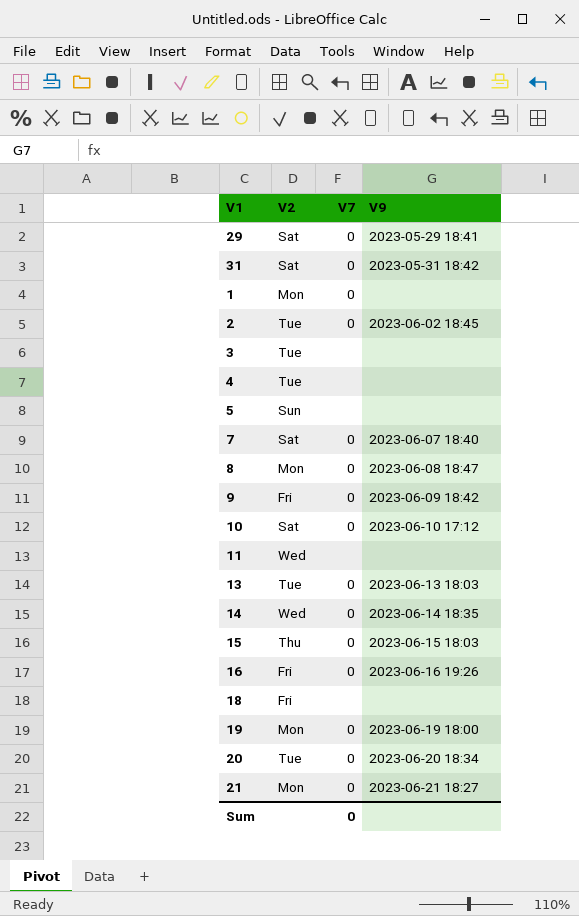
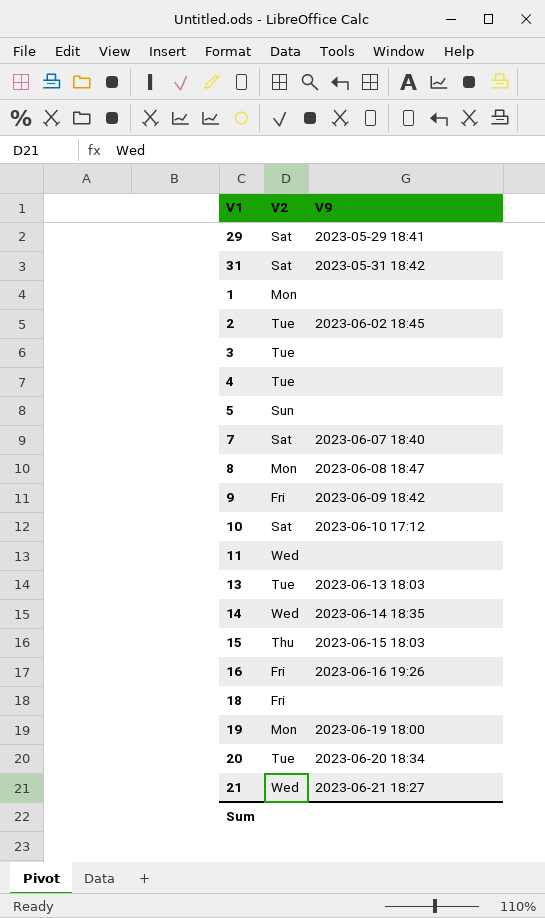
column V7 | position: 3 -> none
21 | V2: Mon -> Wed

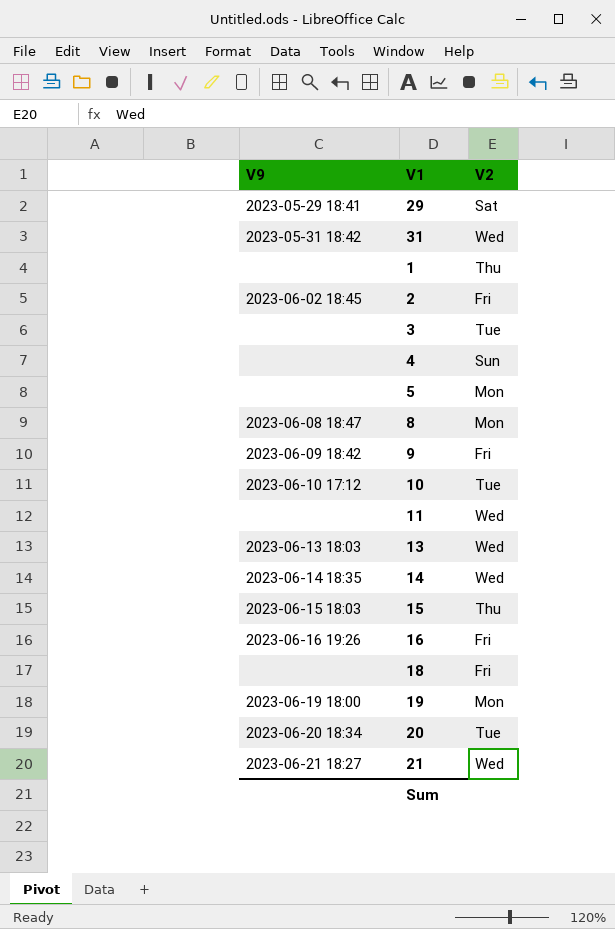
column V9 | position: 3 -> 1
row 7: Sat | 2023-06-07 18:40 -> none
31 | V2: Sat -> Wed
1 | V2: Mon -> Thu
2 | V2: Tue -> Fri
4 | V2: Tue -> Sun
5 | V2: Sun -> Mon
10 | V2: Sat -> Tue
13 | V2: Tue -> Wed

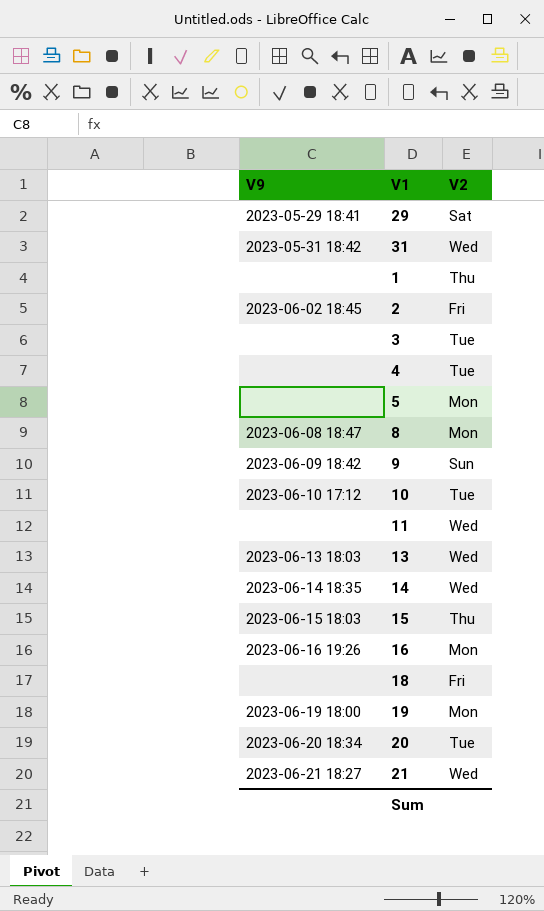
4 | V2: Sun -> Tue
9 | V2: Fri -> Sun
16 | V2: Fri -> Mon

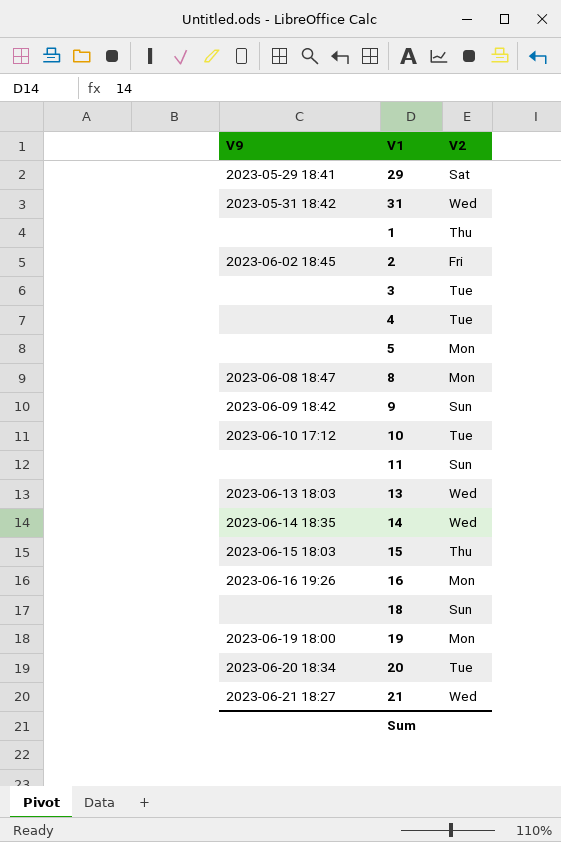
11 | V2: Wed -> Sun
18 | V2: Fri -> Sun

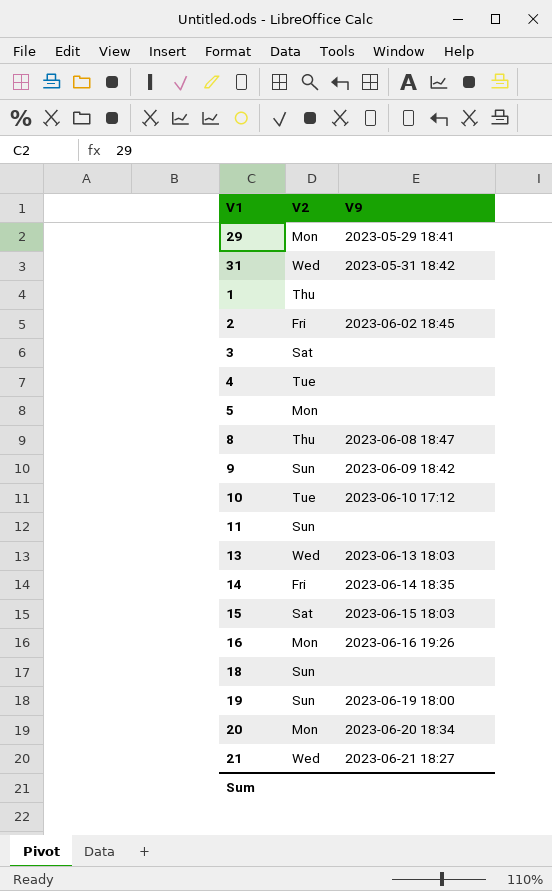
column V9 | position: 1 -> 3
29 | V2: Sat -> Mon
3 | V2: Tue -> Sat
8 | V2: Mon -> Thu
14 | V2: Wed -> Fri
15 | V2: Thu -> Sat
19 | V2: Mon -> Sun
20 | V2: Tue -> Mon

